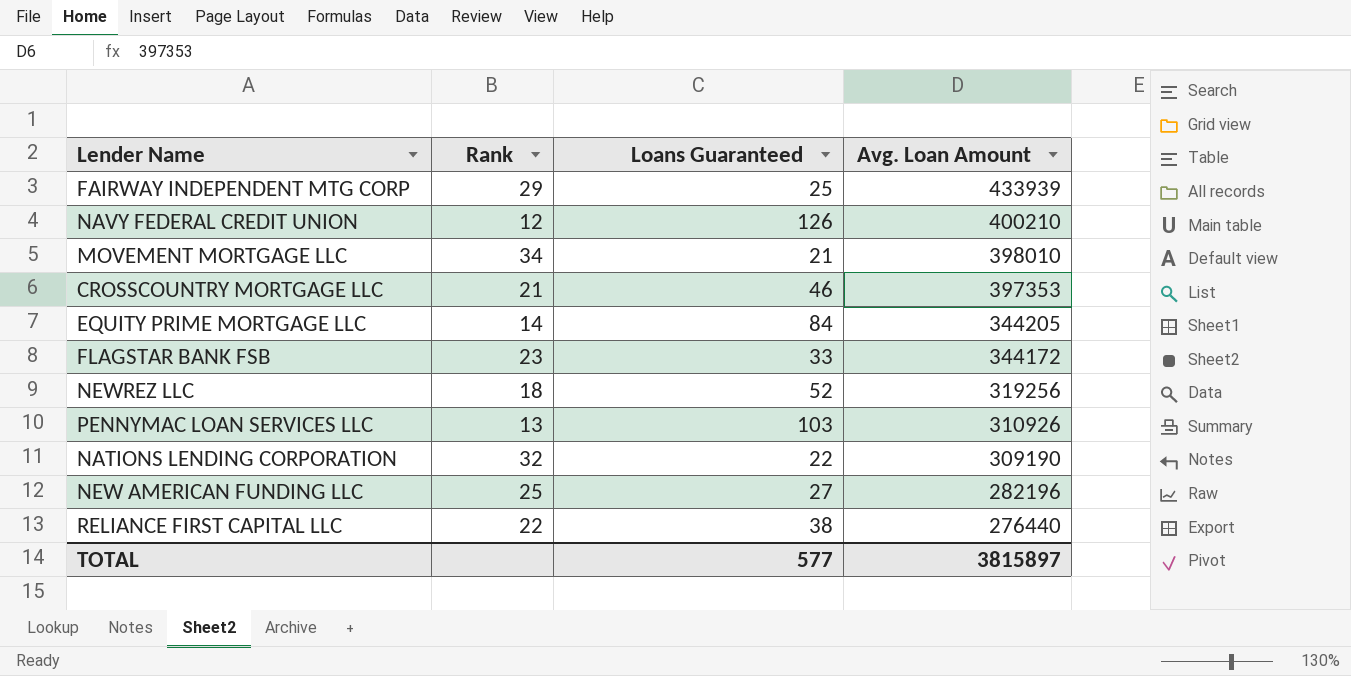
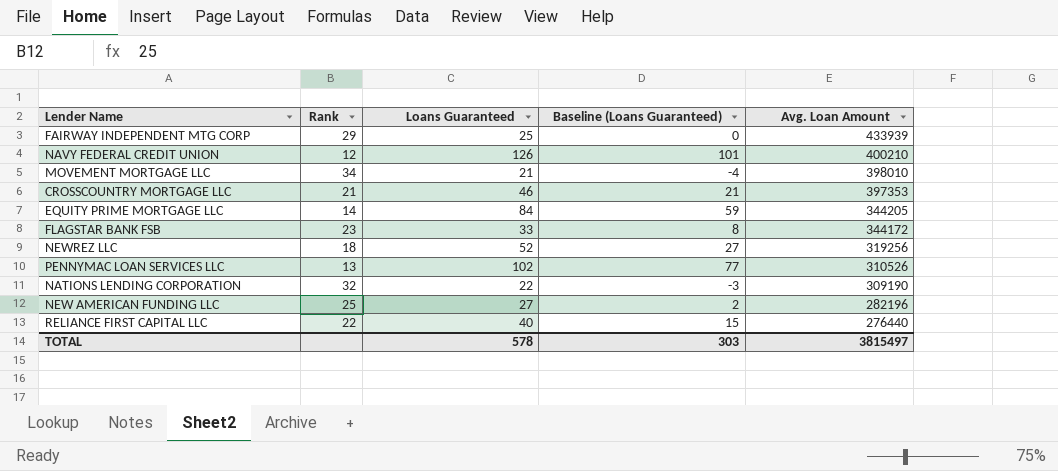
column Baseline (Loans Guaranteed) | formula: none -> [Loans Guaranteed] - 25
PENNYMAC LOAN SERVICES LLC | Loans Guaranteed: 103 -> 102
PENNYMAC LOAN SERVICES LLC | Avg. Loan Amount: 310926 -> 310526
RELIANCE FIRST CAPITAL LLC | Loans Guaranteed: 38 -> 40
TOTAL | Loans Guaranteed: 577 -> 578
TOTAL | Avg. Loan Amount: 3815897 -> 3815497

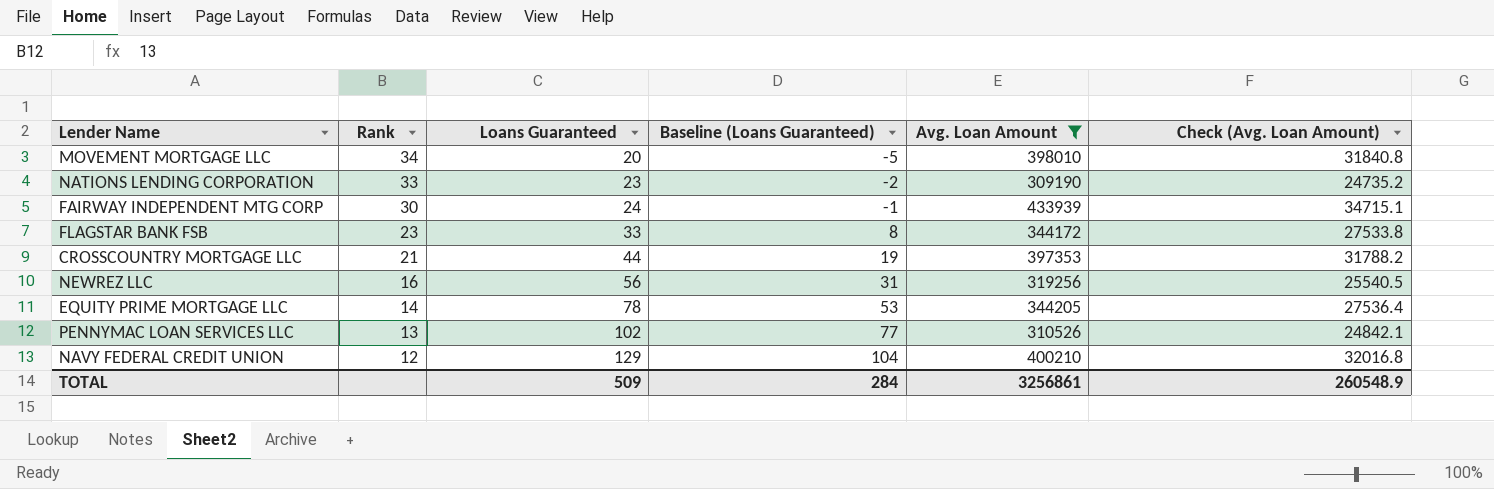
filter: none -> Avg. Loan Amount >= 309190
row order: Avg. Loan Amount descending -> Rank descending
column Check (Avg. Loan Amount) | formula: none -> [Avg. Loan Amount] * 0.08
MOVEMENT MORTGAGE LLC | Loans Guaranteed: 21 -> 20
MOVEMENT MORTGAGE LLC | Baseline (Loans Guaranteed): -4 -> -5
NATIONS LENDING CORPORATION | Rank: 32 -> 33
NATIONS LENDING CORPORATION | Loans Guaranteed: 22 -> 23
NATIONS LENDING CORPORATION | Baseline (Loans Guaranteed): -3 -> -2
FAIRWAY INDEPENDENT MTG CORP | Rank: 29 -> 30
FAIRWAY INDEPENDENT MTG CORP | Loans Guaranteed: 25 -> 24
FAIRWAY INDEPENDENT MTG CORP | Baseline (Loans Guaranteed): 0 -> -1
CROSSCOUNTRY MORTGAGE LLC | Loans Guaranteed: 46 -> 44
CROSSCOUNTRY MORTGAGE LLC | Baseline (Loans Guaranteed): 21 -> 19
NEWREZ LLC | Rank: 18 -> 16
NEWREZ LLC | Loans Guaranteed: 52 -> 56
NEWREZ LLC | Baseline (Loans Guaranteed): 27 -> 31
EQUITY PRIME MORTGAGE LLC | Loans Guaranteed: 84 -> 78
EQUITY PRIME MORTGAGE LLC | Baseline (Loans Guaranteed): 59 -> 53
NAVY FEDERAL CREDIT UNION | Loans Guaranteed: 126 -> 129
NAVY FEDERAL CREDIT UNION | Baseline (Loans Guaranteed): 101 -> 104
TOTAL | Loans Guaranteed: 578 -> 509
TOTAL | Baseline (Loans Guaranteed): 303 -> 284
TOTAL | Avg. Loan Amount: 3815497 -> 3256861

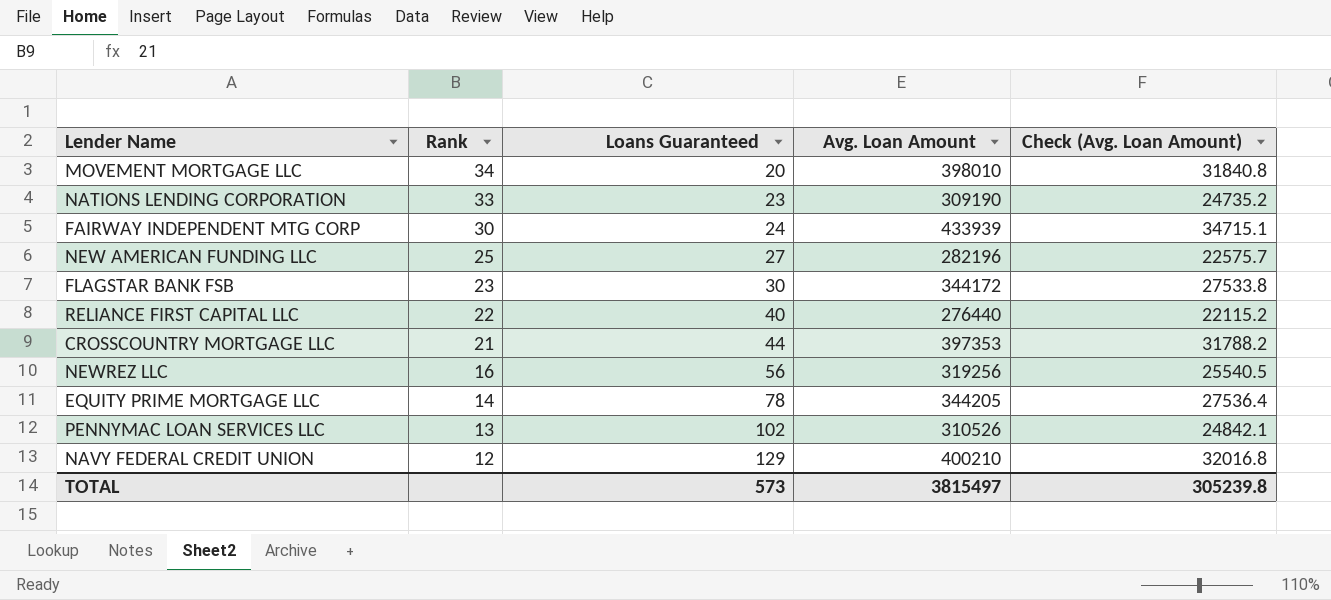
filter: Avg. Loan Amount >= 309190 -> none
column Baseline (Loans Guaranteed) | formula: [Loans Guaranteed] - 25 -> none
FLAGSTAR BANK FSB | Loans Guaranteed: 33 -> 30
TOTAL | Loans Guaranteed: 509 -> 573
TOTAL | Avg. Loan Amount: 3256861 -> 3815497
TOTAL | Check (Avg. Loan Amount): 260548.9 -> 305239.8

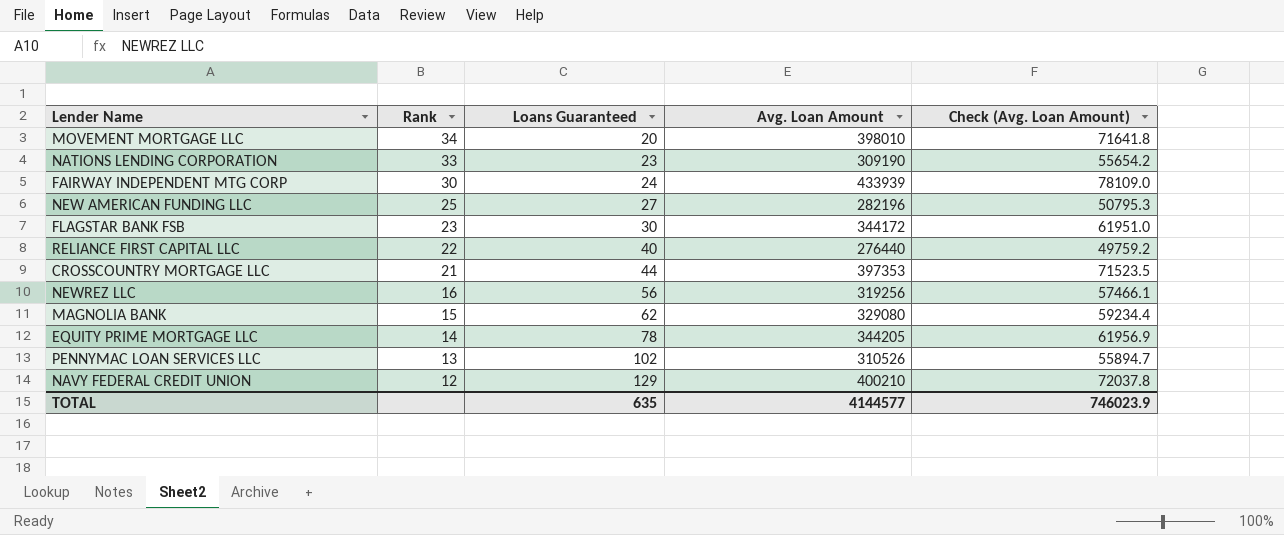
column Check (Avg. Loan Amount) | formula: [Avg. Loan Amount] * 0.08 -> [Avg. Loan Amount] * 0.18
row MAGNOLIA BANK: none -> 15 | 62 | 329080 | 59234.4
TOTAL | Loans Guaranteed: 573 -> 635
TOTAL | Avg. Loan Amount: 3815497 -> 4144577
TOTAL | Check (Avg. Loan Amount): 305239.8 -> 746023.9

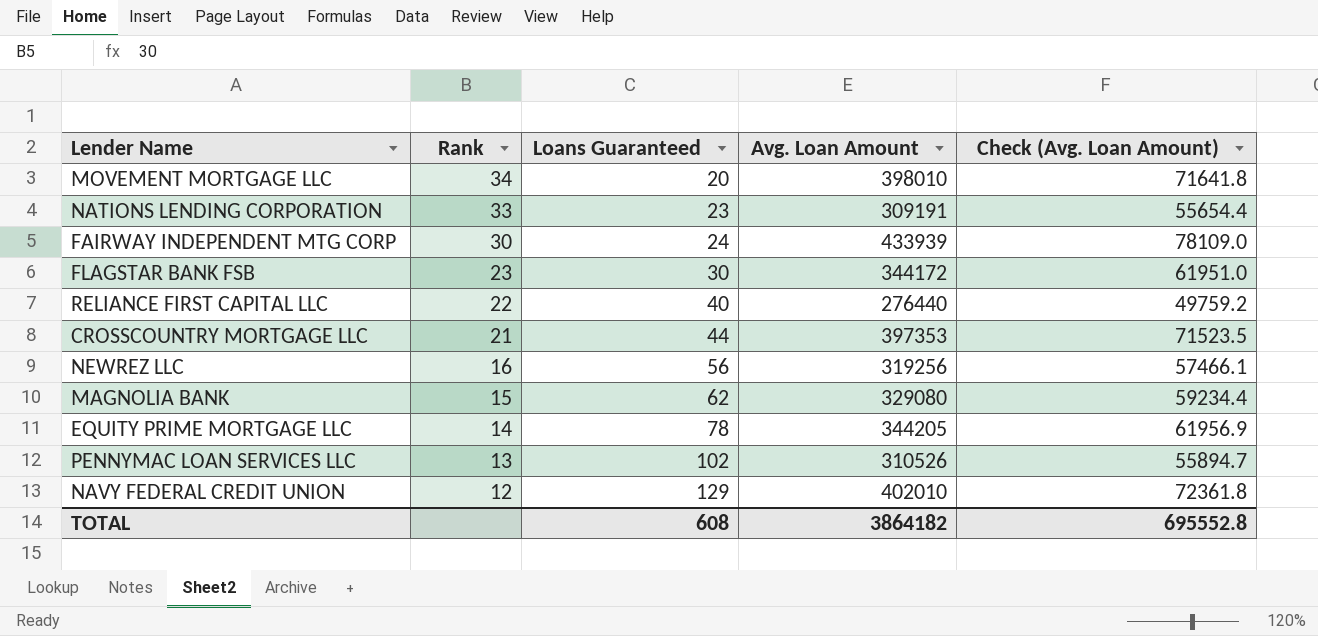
row NEW AMERICAN FUNDING LLC: 25 | 27 | 282196 | 50795.3 -> none
NATIONS LENDING CORPORATION | Avg. Loan Amount: 309190 -> 309191
NATIONS LENDING CORPORATION | Check (Avg. Loan Amount): 55654.2 -> 55654.4
NAVY FEDERAL CREDIT UNION | Avg. Loan Amount: 400210 -> 402010
NAVY FEDERAL CREDIT UNION | Check (Avg. Loan Amount): 72037.8 -> 72361.8
TOTAL | Loans Guaranteed: 635 -> 608
TOTAL | Avg. Loan Amount: 4144577 -> 3864182
TOTAL | Check (Avg. Loan Amount): 746023.9 -> 695552.8

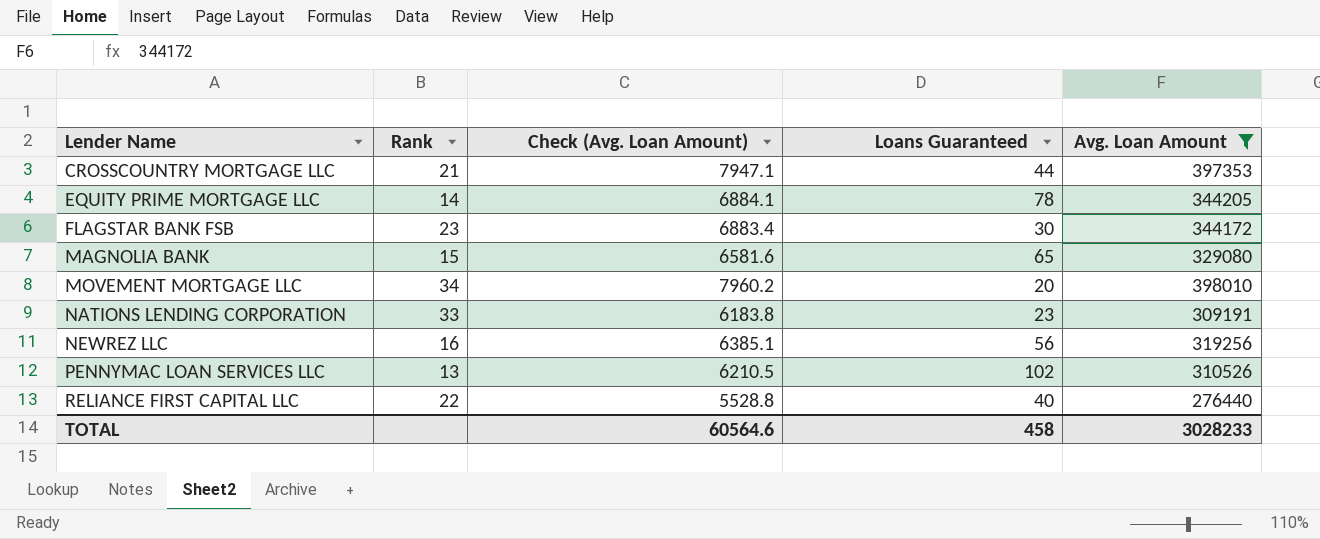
filter: none -> Avg. Loan Amount <= 398010
row order: Rank descending -> Lender Name ascending
column Check (Avg. Loan Amount) | formula: [Avg. Loan Amount] * 0.18 -> [Avg. Loan Amount] * 0.02
column Check (Avg. Loan Amount) | position: 5 -> 3
MAGNOLIA BANK | Loans Guaranteed: 62 -> 65
TOTAL | Check (Avg. Loan Amount): 695552.8 -> 60564.6
TOTAL | Loans Guaranteed: 608 -> 458
TOTAL | Avg. Loan Amount: 3864182 -> 3028233

